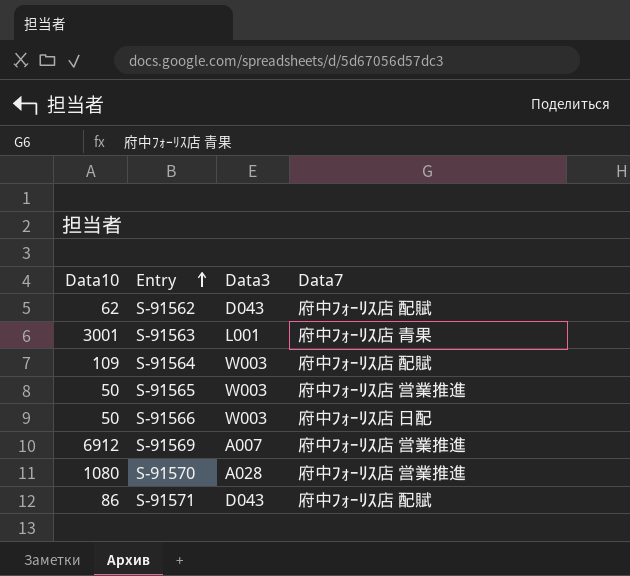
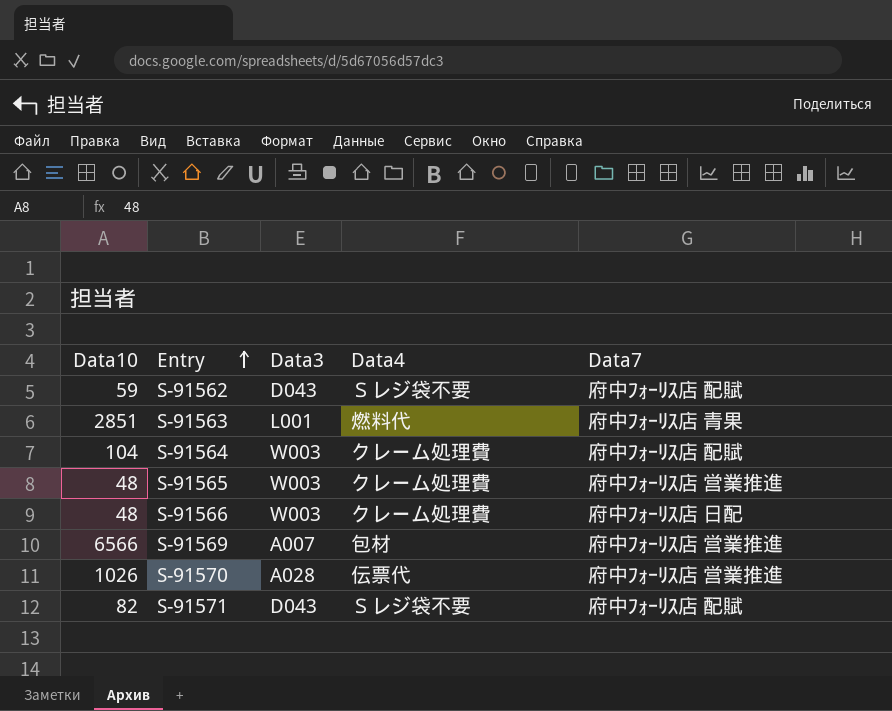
column Data4 | position: none -> 4
S-91562 | Data10: 62 -> 59
S-91563 | Data10: 3001 -> 2851
S-91564 | Data10: 109 -> 104
S-91565 | Data10: 50 -> 48
S-91566 | Data10: 50 -> 48
S-91569 | Data10: 6912 -> 6566
S-91570 | Data10: 1080 -> 1026
S-91571 | Data10: 86 -> 82

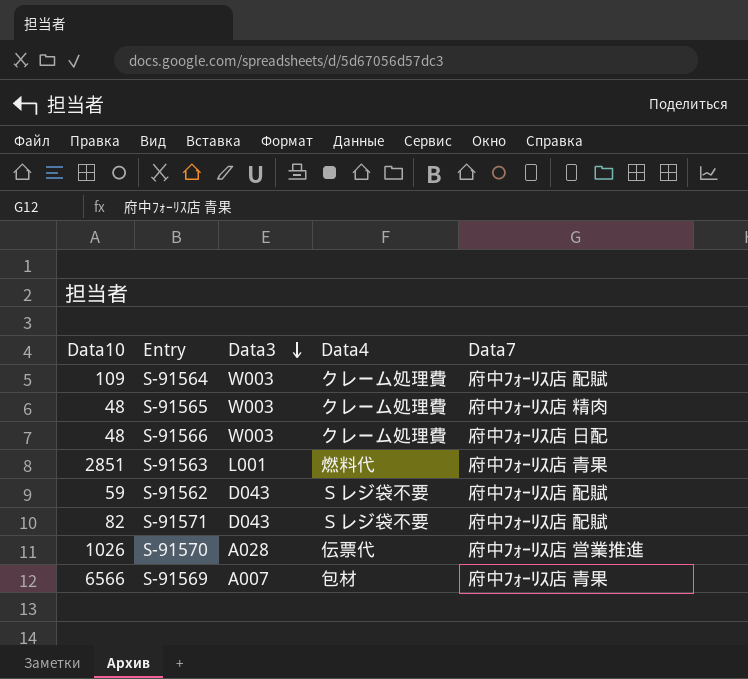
row order: Entry ascending -> Data3 descending
S-91564 | Data10: 104 -> 109
S-91565 | Data7: 府中ﾌｫｰﾘｽ店 営業推進 -> 府中ﾌｫｰﾘｽ店 精肉
S-91569 | Data7: 府中ﾌｫｰﾘｽ店 営業推進 -> 府中ﾌｫｰﾘｽ店 青果

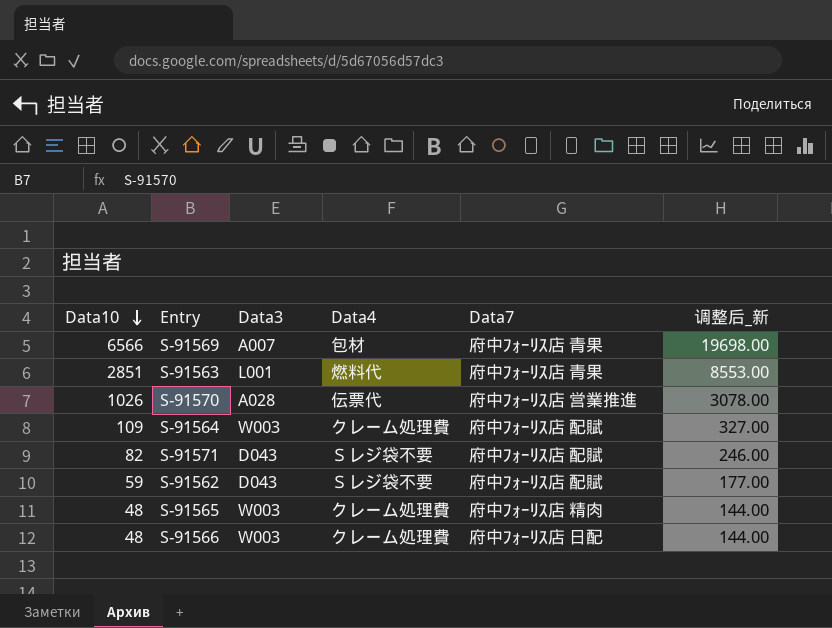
row order: Data3 descending -> Data10 descending
column 调整后_新 | formula: none -> [Data10] * 3

